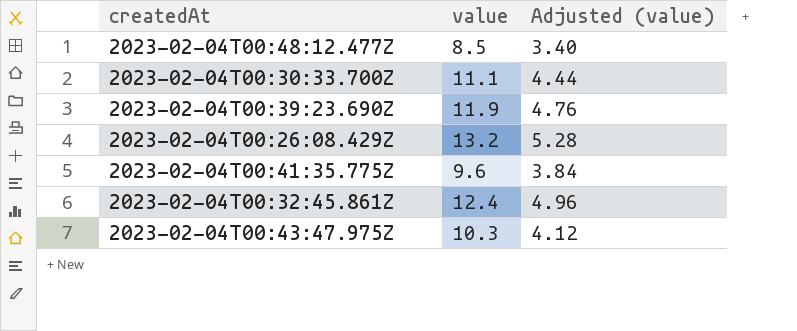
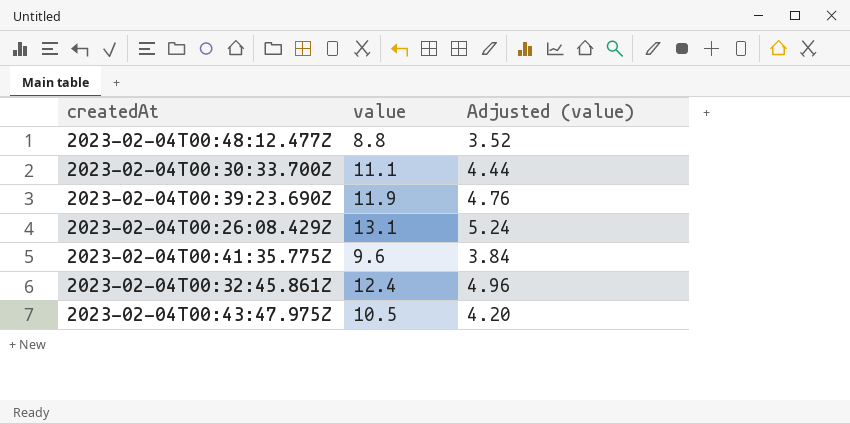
2023-02-04T00:48:12.477Z | value: 8.5 -> 8.8
2023-02-04T00:48:12.477Z | Adjusted (value): 3.40 -> 3.52
2023-02-04T00:26:08.429Z | value: 13.2 -> 13.1
2023-02-04T00:26:08.429Z | Adjusted (value): 5.28 -> 5.24
2023-02-04T00:43:47.975Z | value: 10.3 -> 10.5
2023-02-04T00:43:47.975Z | Adjusted (value): 4.12 -> 4.20

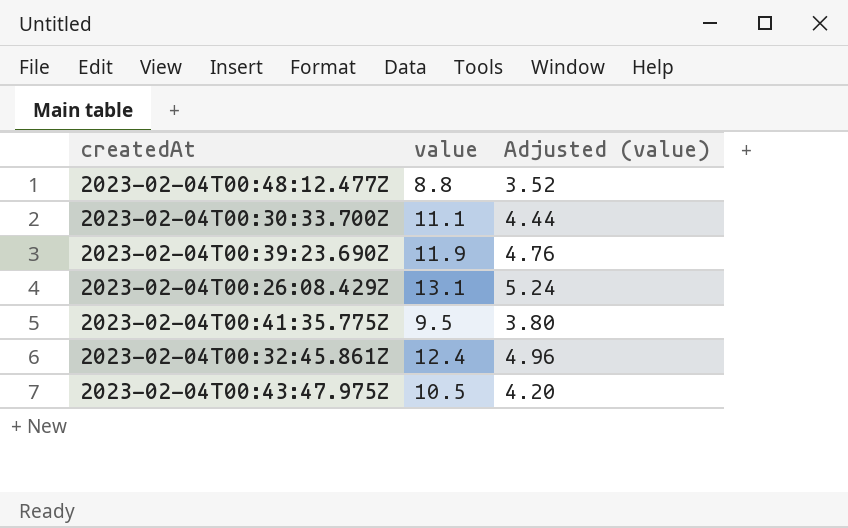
2023-02-04T00:41:35.775Z | value: 9.6 -> 9.5
2023-02-04T00:41:35.775Z | Adjusted (value): 3.84 -> 3.80

